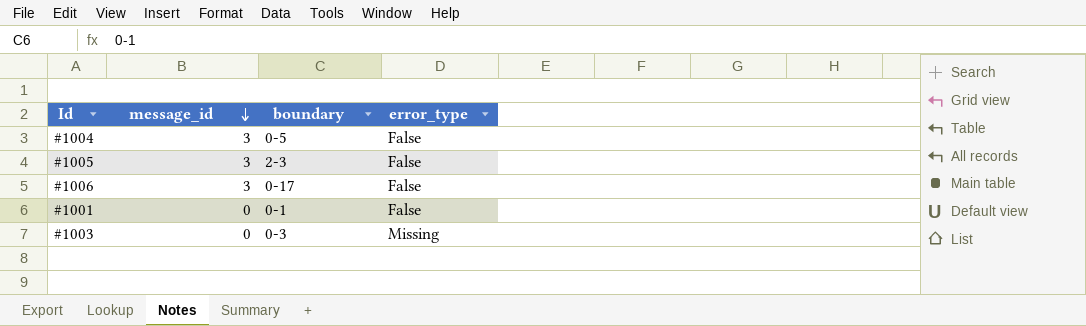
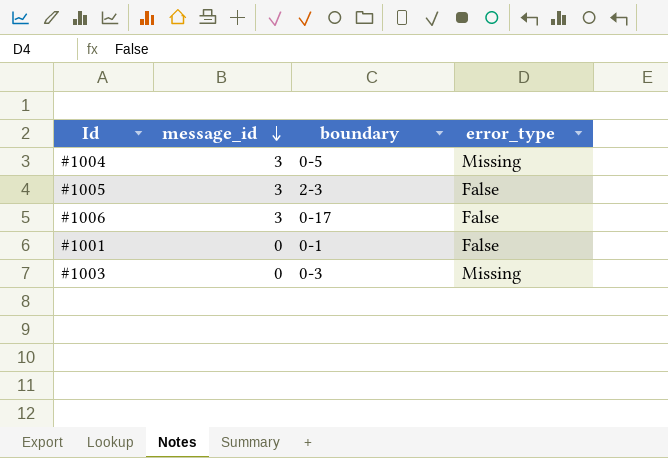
#1004 | error_type: False -> Missing

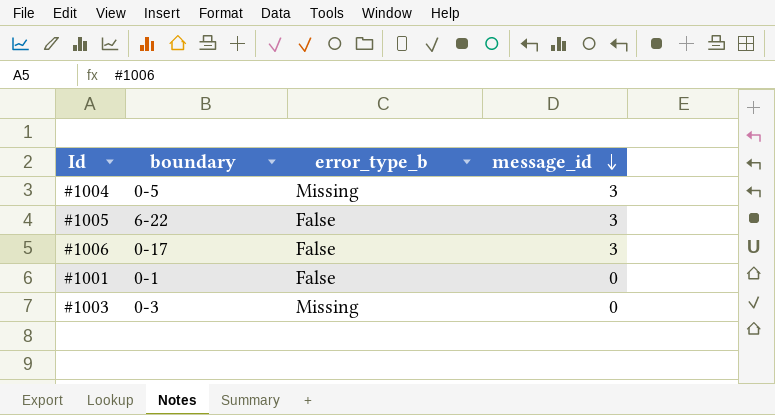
column name: error_type -> error_type_b
column message_id | position: 2 -> 4
#1005 | boundary: 2-3 -> 6-22

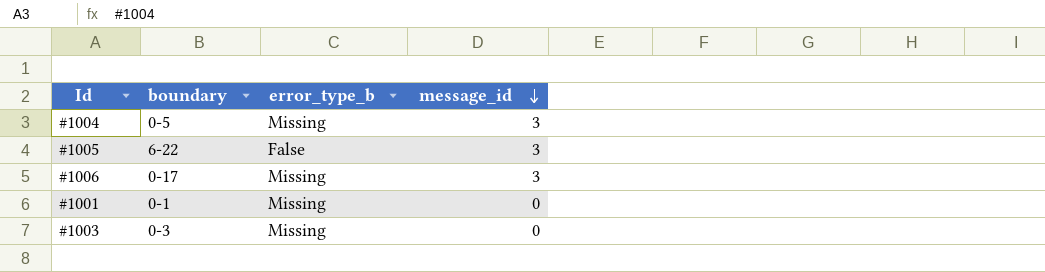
#1006 | error_type_b: False -> Missing
#1001 | error_type_b: False -> Missing

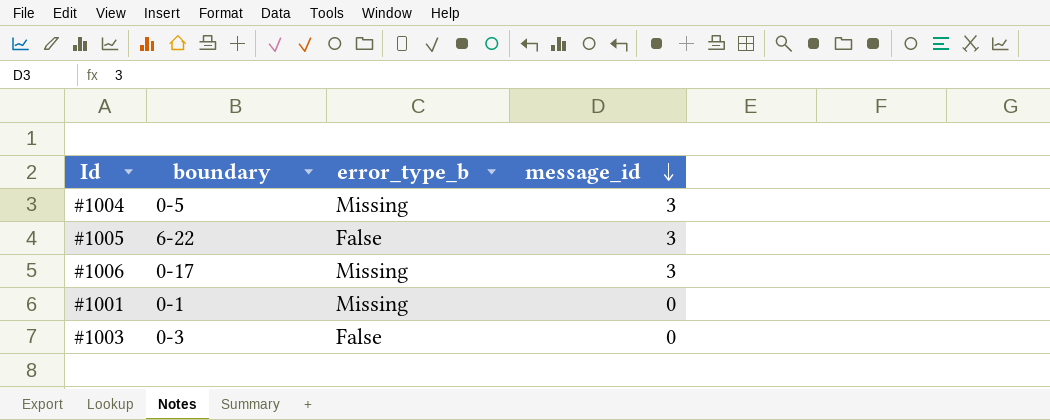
#1003 | error_type_b: Missing -> False

